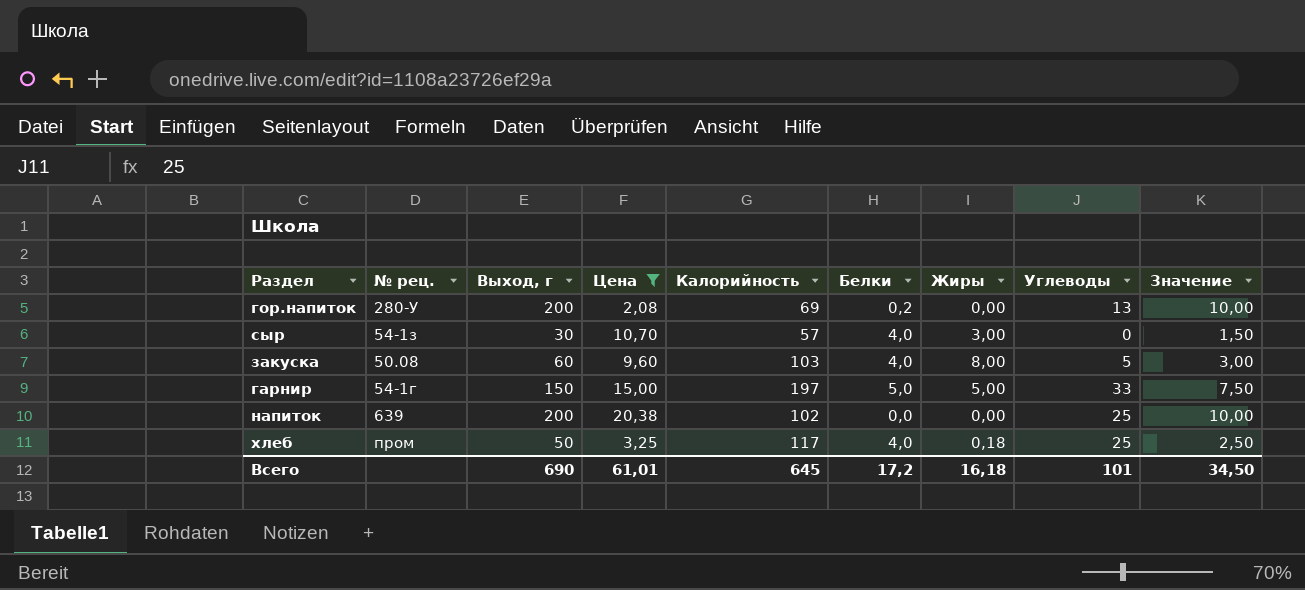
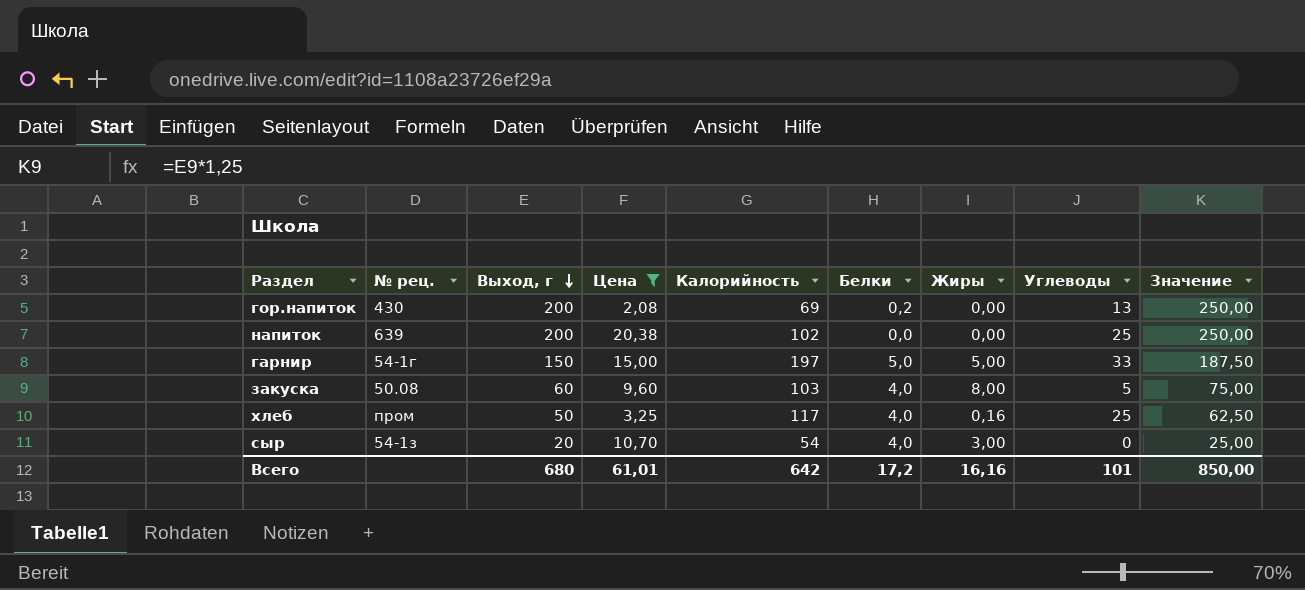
row order: none -> Выход, г descending
column Значение | formula: [Выход, г] * 0,05 -> [Выход, г] * 1,25
гор.напиток | № рец.: 280-У -> 430
хлеб | Жиры: 0,18 -> 0,16
сыр | Выход, г: 30 -> 20
сыр | Калорийность: 57 -> 54
Всего | Выход, г: 690 -> 680
Всего | Калорийность: 645 -> 642
Всего | Жиры: 16,18 -> 16,16
Всего | Значение: 34,50 -> 850,00

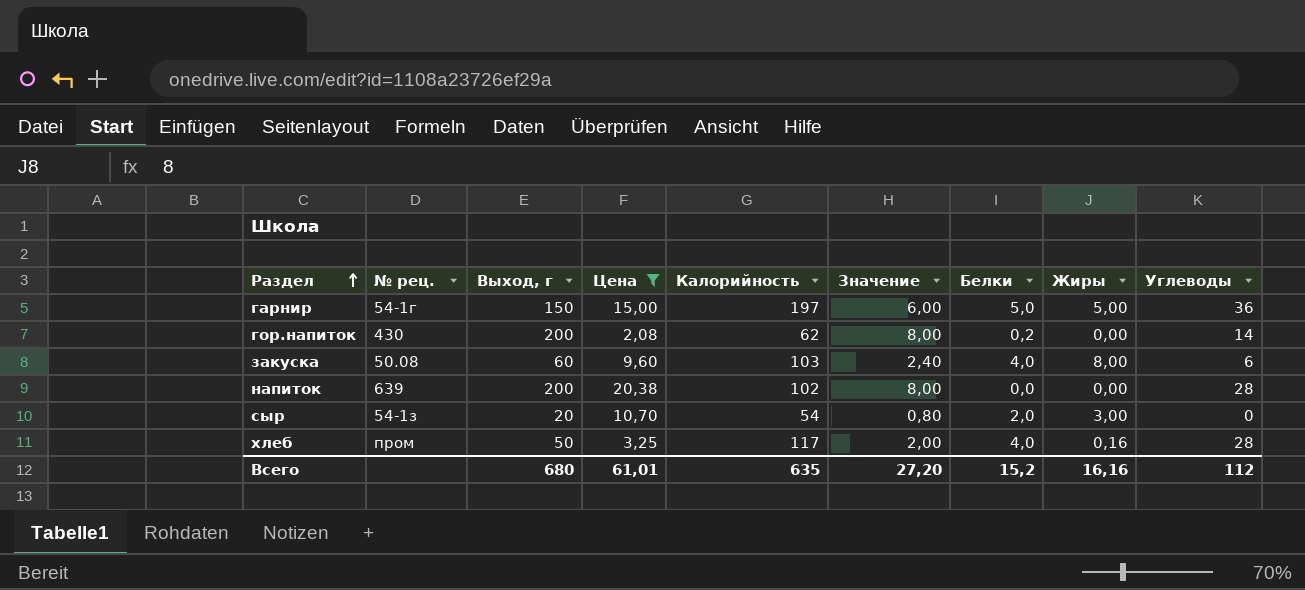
row order: Выход, г descending -> Раздел ascending
column Значение | formula: [Выход, г] * 1,25 -> [Выход, г] * 0,04
column Значение | position: 9 -> 6
гарнир | Углеводы: 33 -> 36
гор.напиток | Калорийность: 69 -> 62
гор.напиток | Углеводы: 13 -> 14
закуска | Углеводы: 5 -> 6
напиток | Углеводы: 25 -> 28
сыр | Белки: 4,0 -> 2,0
хлеб | Углеводы: 25 -> 28
Всего | Калорийность: 642 -> 635
Всего | Значение: 850,00 -> 27,20
Всего | Белки: 17,2 -> 15,2
Всего | Углеводы: 101 -> 112

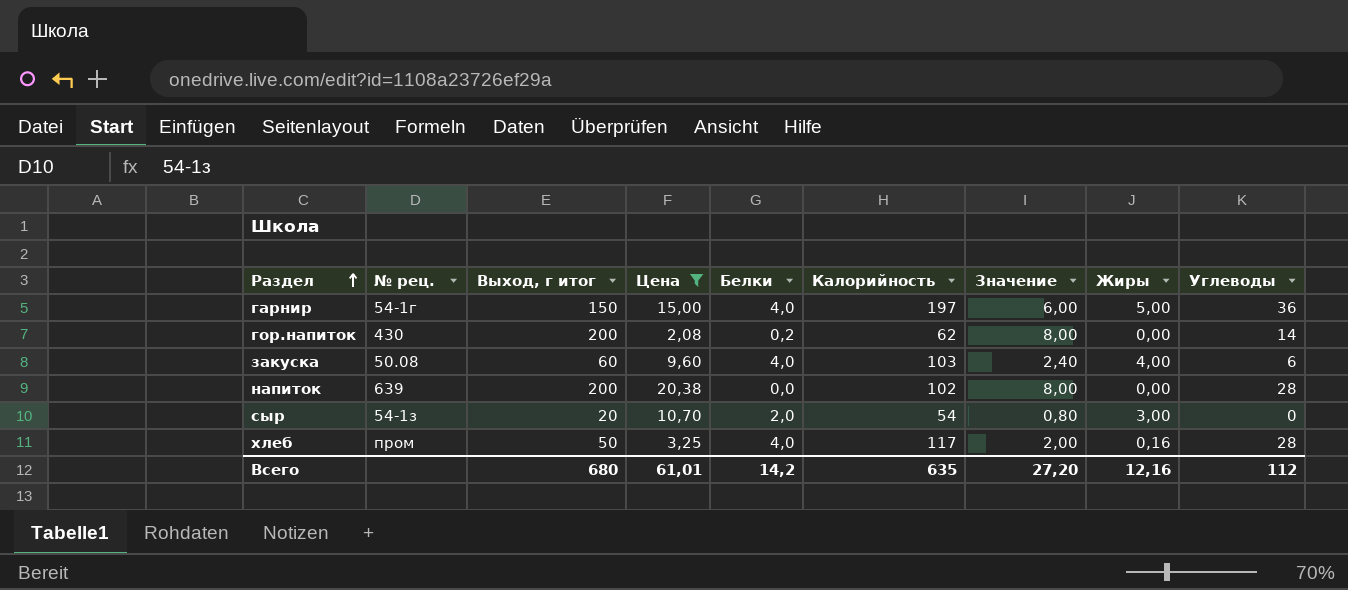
column name: Выход, г -> Выход, г итог
column Белки | position: 7 -> 5
гарнир | Белки: 5,0 -> 4,0
закуска | Жиры: 8,00 -> 4,00
Всего | Белки: 15,2 -> 14,2
Всего | Жиры: 16,16 -> 12,16

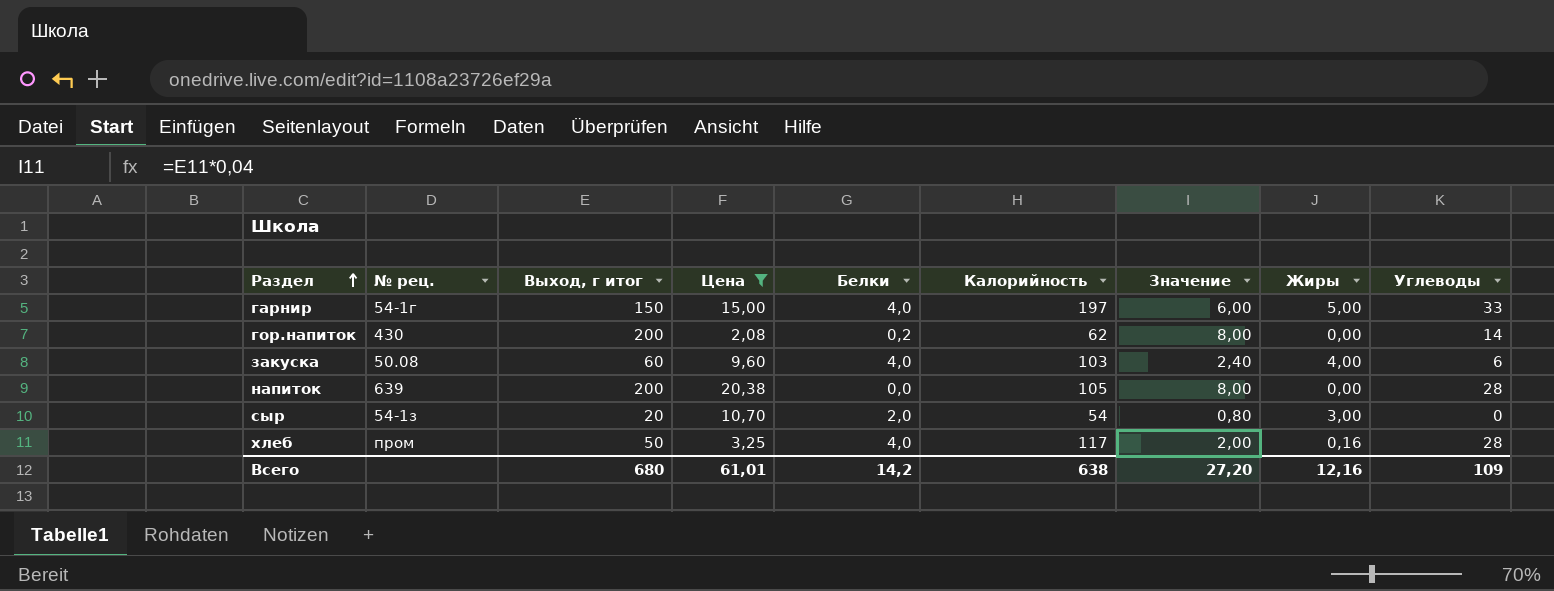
гарнир | Углеводы: 36 -> 33
напиток | Калорийность: 102 -> 105
Всего | Калорийность: 635 -> 638
Всего | Углеводы: 112 -> 109

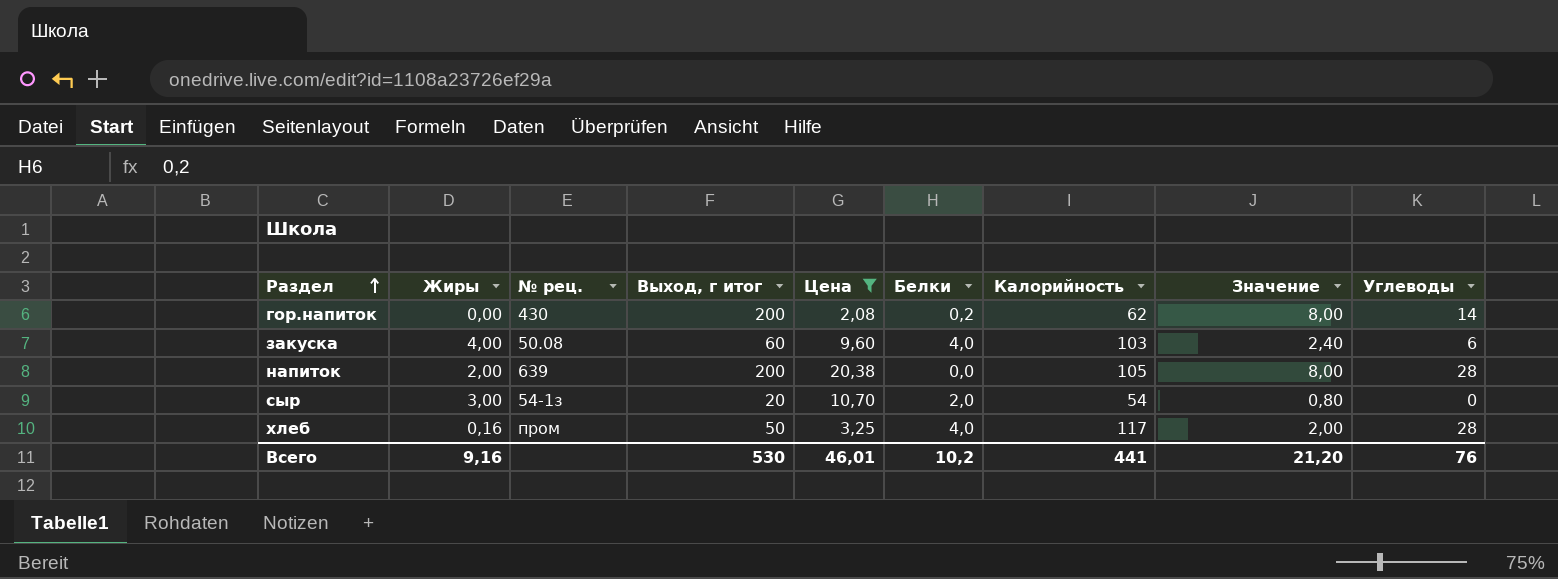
column Жиры | position: 8 -> 2
row гарнир: 54-1г | 150 | 15,00 | 4,0 | 197 | 6,00 | 5,00 | 33 -> none
напиток | Жиры: 0,00 -> 2,00
Всего | Жиры: 12,16 -> 9,16
Всего | Выход, г итог: 680 -> 530
Всего | Цена: 61,01 -> 46,01
Всего | Белки: 14,2 -> 10,2
Всего | Калорийность: 638 -> 441
Всего | Значение: 27,20 -> 21,20
Всего | Углеводы: 109 -> 76

